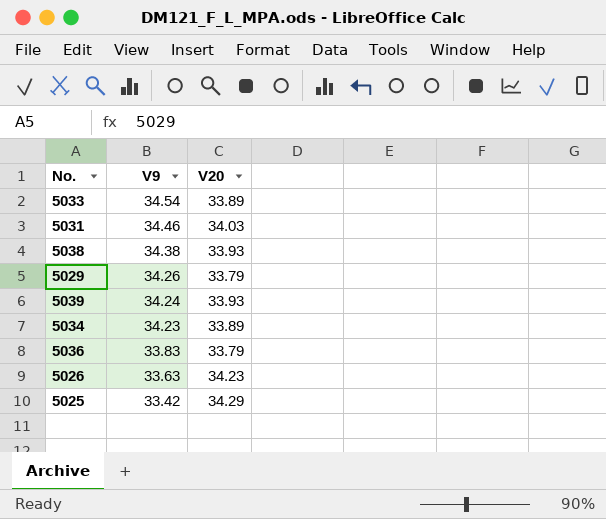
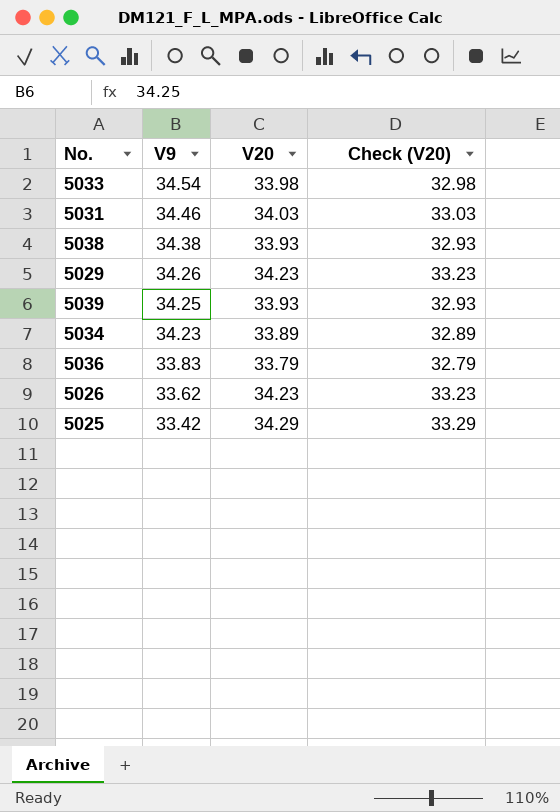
column Check (V20) | formula: none -> [V20] - 1
5033 | V20: 33.89 -> 33.98
5029 | V20: 33.79 -> 34.23
5039 | V9: 34.24 -> 34.25
5026 | V9: 33.63 -> 33.62

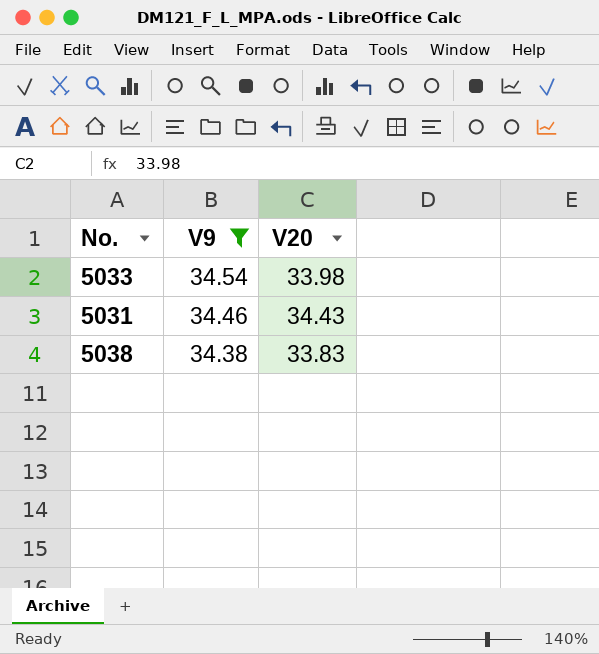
filter: none -> V9 >= 34.38
column Check (V20) | formula: [V20] - 1 -> none
5031 | V20: 34.03 -> 34.43
5038 | V20: 33.93 -> 33.83

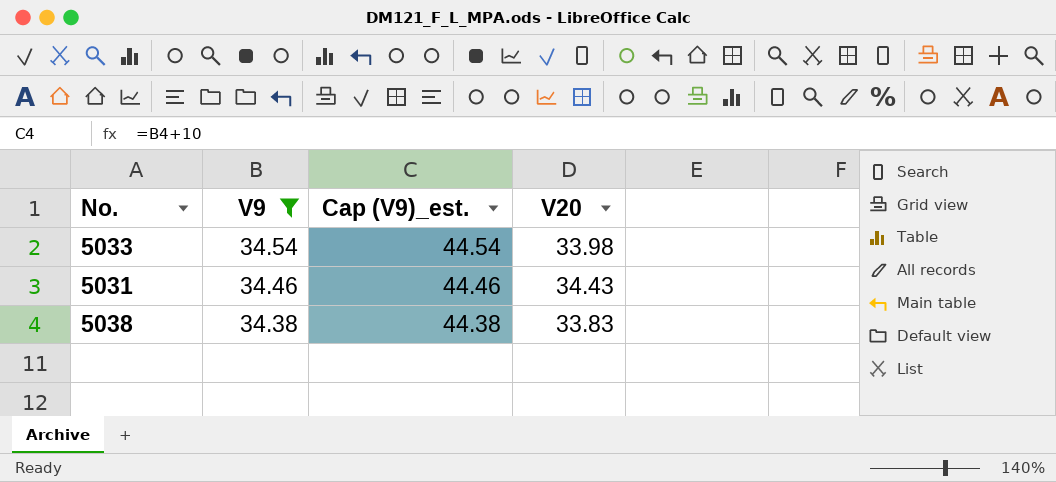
column Cap (V9)_est. | formula: none -> [V9] + 10

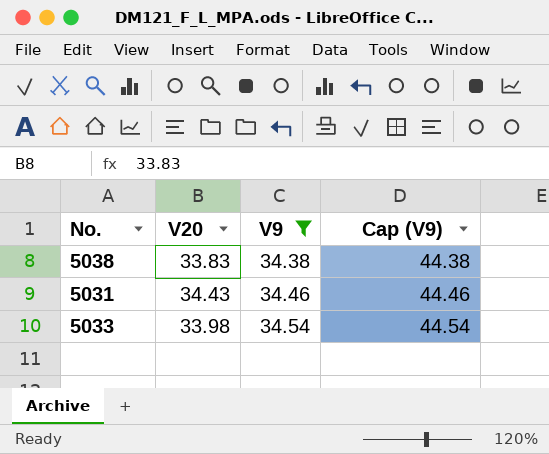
row order: V9 descending -> V9 ascending
column V20 | position: 4 -> 2
column name: Cap (V9)_est. -> Cap (V9)

